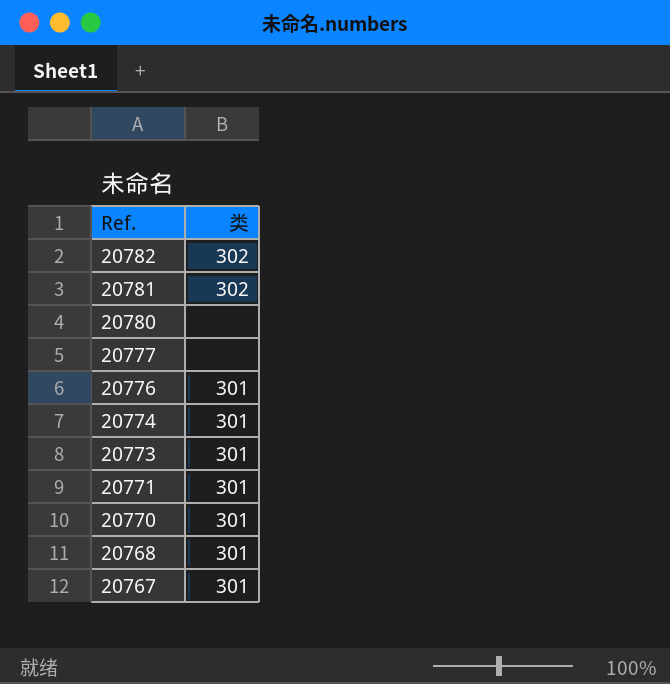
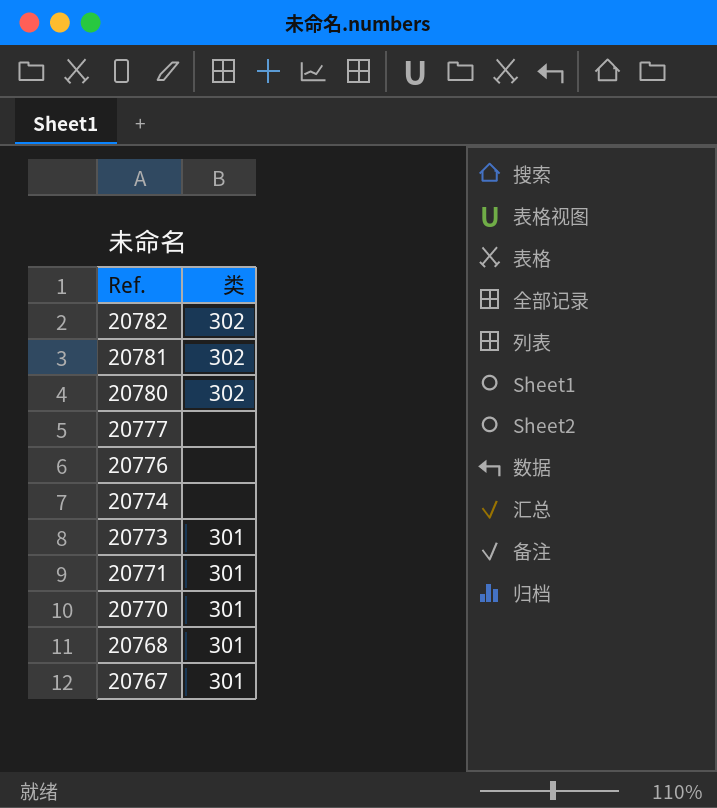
20780 | 类: none -> 302
20776 | 类: 301 -> none
20774 | 类: 301 -> none

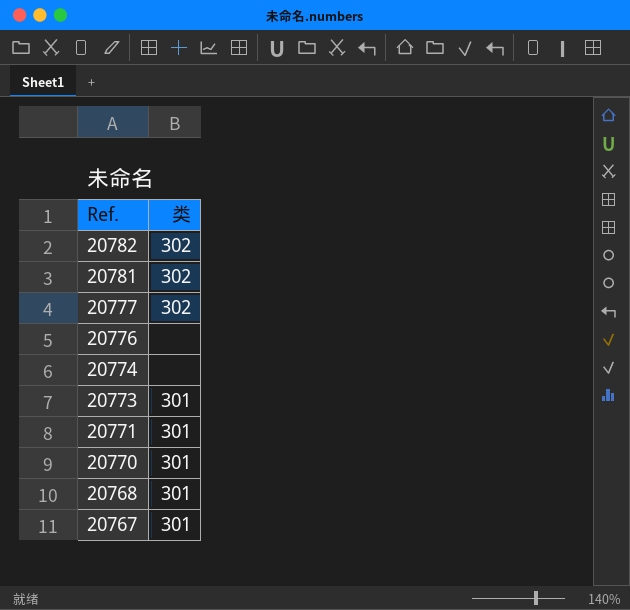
row 20780: 302 -> none
20777 | 类: none -> 302

